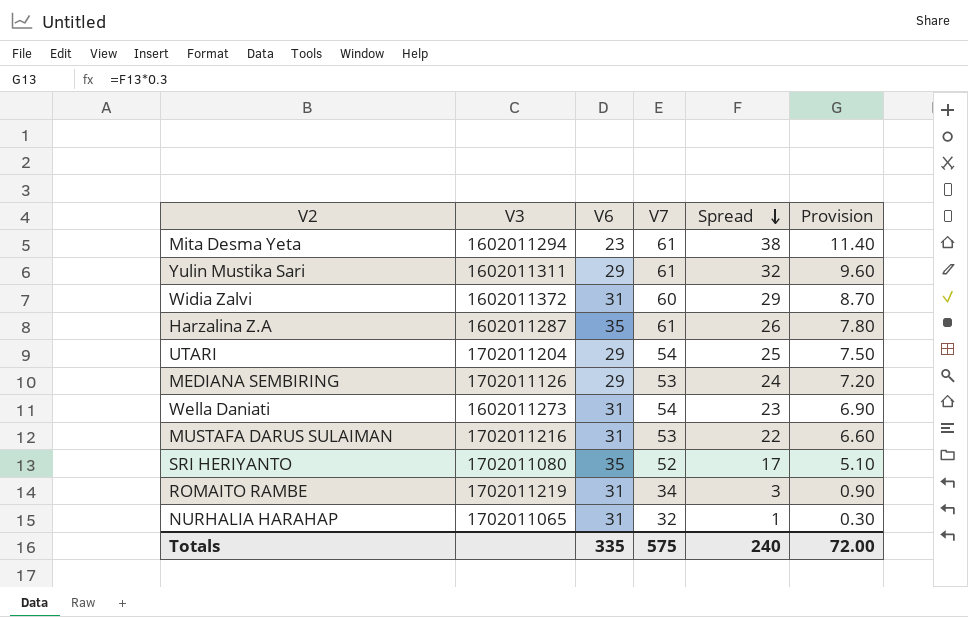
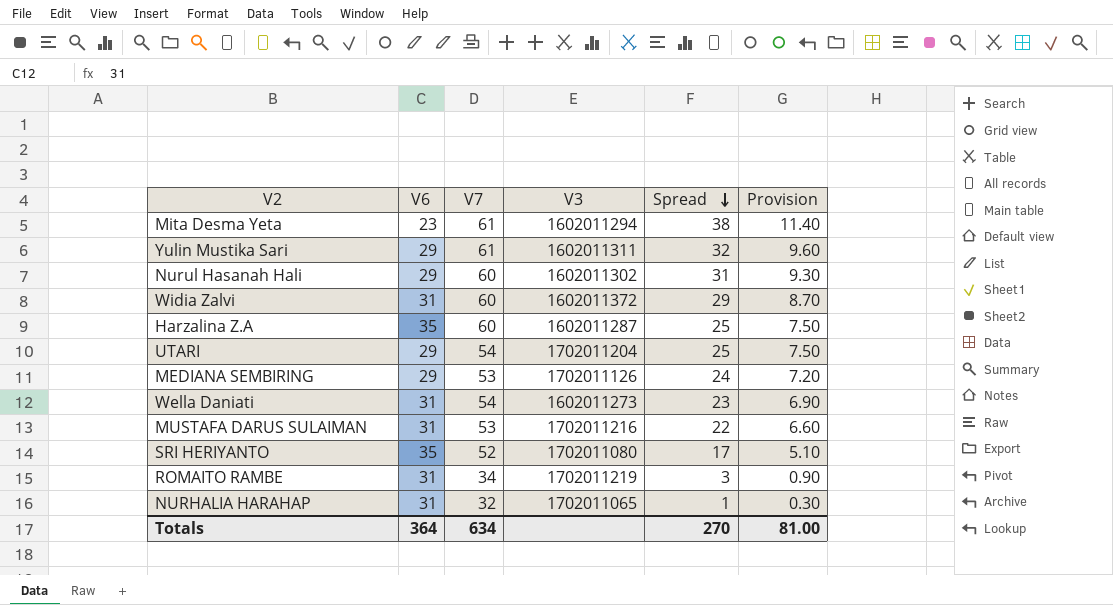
column V3 | position: 2 -> 4
row Nurul Hasanah Hali: none -> 29 | 60 | 1602011302 | 31 | 9.30
Harzalina Z.A | V7: 61 -> 60
Harzalina Z.A | Spread: 26 -> 25
Harzalina Z.A | Provision: 7.80 -> 7.50
Totals | V6: 335 -> 364
Totals | V7: 575 -> 634
Totals | Spread: 240 -> 270
Totals | Provision: 72.00 -> 81.00

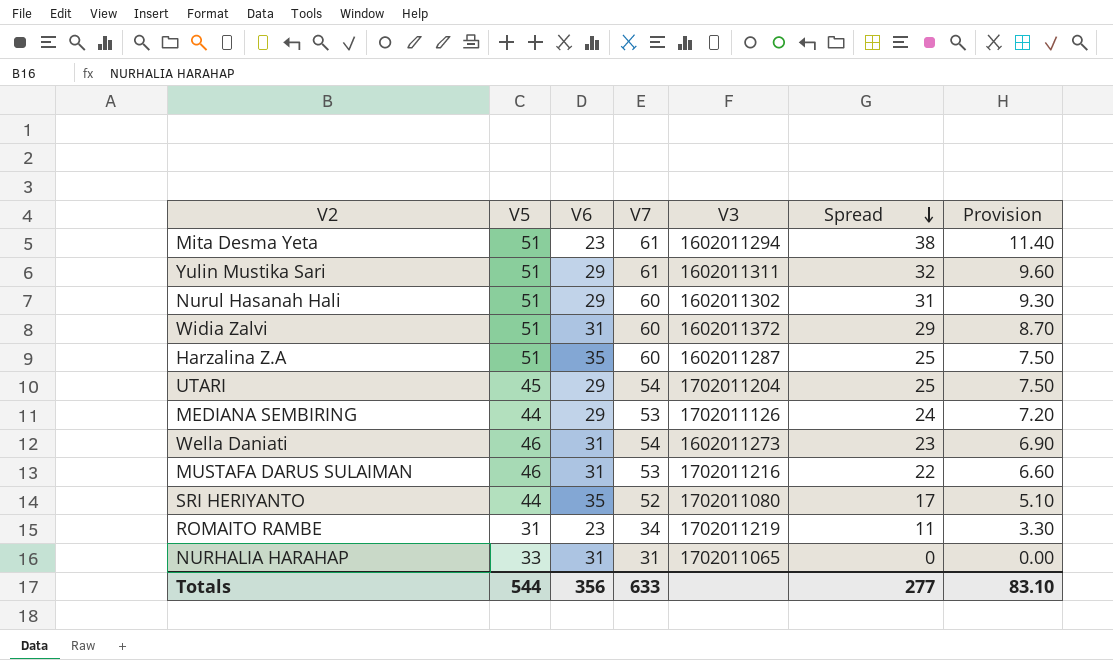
column V5 | position: none -> 2
ROMAITO RAMBE | V6: 31 -> 23
ROMAITO RAMBE | Spread: 3 -> 11
ROMAITO RAMBE | Provision: 0.90 -> 3.30
NURHALIA HARAHAP | V7: 32 -> 31
NURHALIA HARAHAP | Spread: 1 -> 0
NURHALIA HARAHAP | Provision: 0.30 -> 0.00
Totals | V6: 364 -> 356
Totals | V7: 634 -> 633
Totals | Spread: 270 -> 277
Totals | Provision: 81.00 -> 83.10

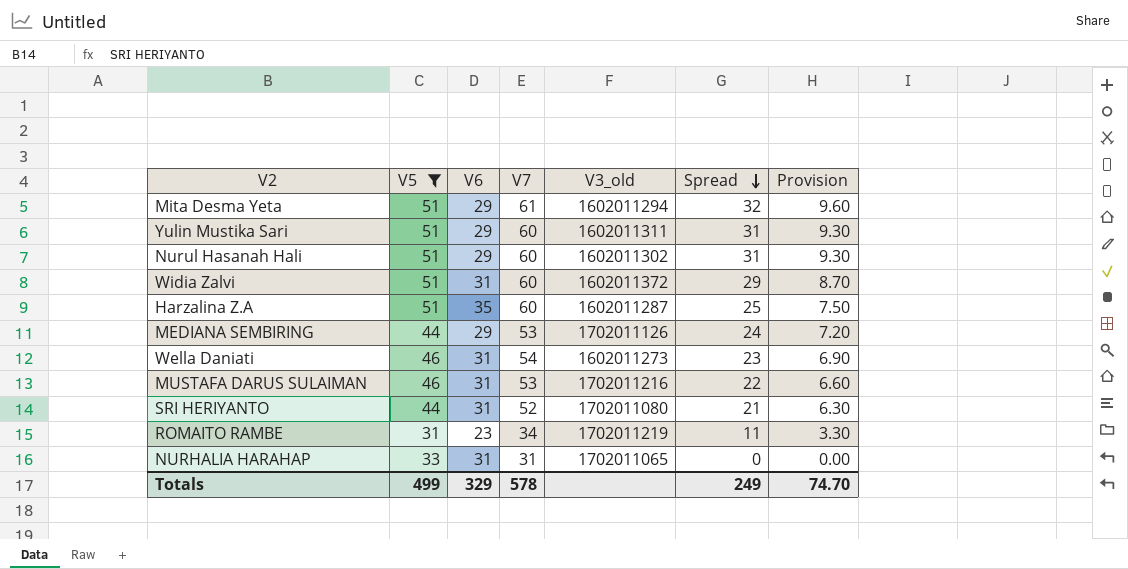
filter: none -> V5 != 45
column name: V3 -> V3_old
Mita Desma Yeta | V6: 23 -> 29
Mita Desma Yeta | Spread: 38 -> 32
Mita Desma Yeta | Provision: 11.40 -> 9.60
Yulin Mustika Sari | V7: 61 -> 60
Yulin Mustika Sari | Spread: 32 -> 31
Yulin Mustika Sari | Provision: 9.60 -> 9.30
SRI HERIYANTO | V6: 35 -> 31
SRI HERIYANTO | Spread: 17 -> 21
SRI HERIYANTO | Provision: 5.10 -> 6.30
Totals | V5: 544 -> 499
Totals | V6: 356 -> 329
Totals | V7: 633 -> 578
Totals | Spread: 277 -> 249
Totals | Provision: 83.10 -> 74.70

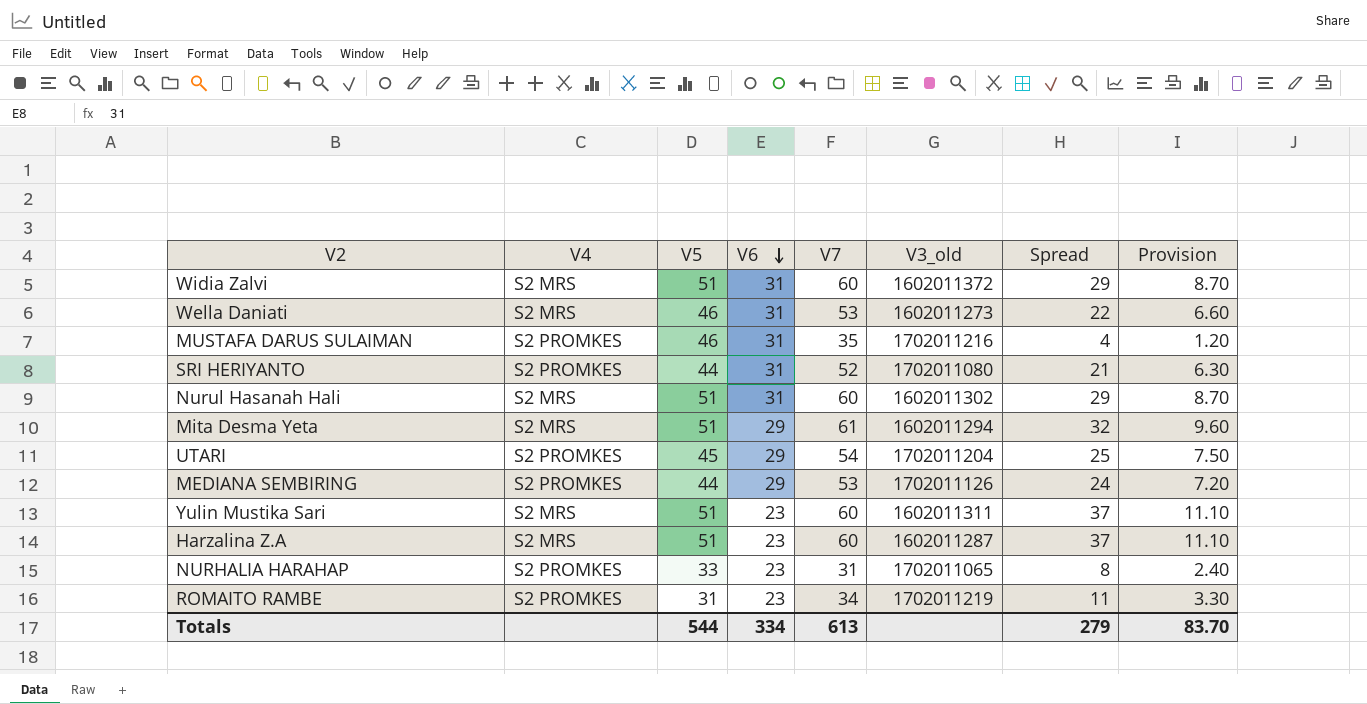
filter: V5 != 45 -> none
row order: Spread descending -> V6 descending
column V4 | position: none -> 2
Wella Daniati | V7: 54 -> 53
Wella Daniati | Spread: 23 -> 22
Wella Daniati | Provision: 6.90 -> 6.60
MUSTAFA DARUS SULAIMAN | V7: 53 -> 35
MUSTAFA DARUS SULAIMAN | Spread: 22 -> 4
MUSTAFA DARUS SULAIMAN | Provision: 6.60 -> 1.20
Nurul Hasanah Hali | V6: 29 -> 31
Nurul Hasanah Hali | Spread: 31 -> 29
Nurul Hasanah Hali | Provision: 9.30 -> 8.70
Yulin Mustika Sari | V6: 29 -> 23
Yulin Mustika Sari | Spread: 31 -> 37
Yulin Mustika Sari | Provision: 9.30 -> 11.10
Harzalina Z.A | V6: 35 -> 23
Harzalina Z.A | Spread: 25 -> 37
Harzalina Z.A | Provision: 7.50 -> 11.10
NURHALIA HARAHAP | V6: 31 -> 23
NURHALIA HARAHAP | Spread: 0 -> 8
NURHALIA HARAHAP | Provision: 0.00 -> 2.40
Totals | V5: 499 -> 544
Totals | V6: 329 -> 334
Totals | V7: 578 -> 613
Totals | Spread: 249 -> 279
Totals | Provision: 74.70 -> 83.70

